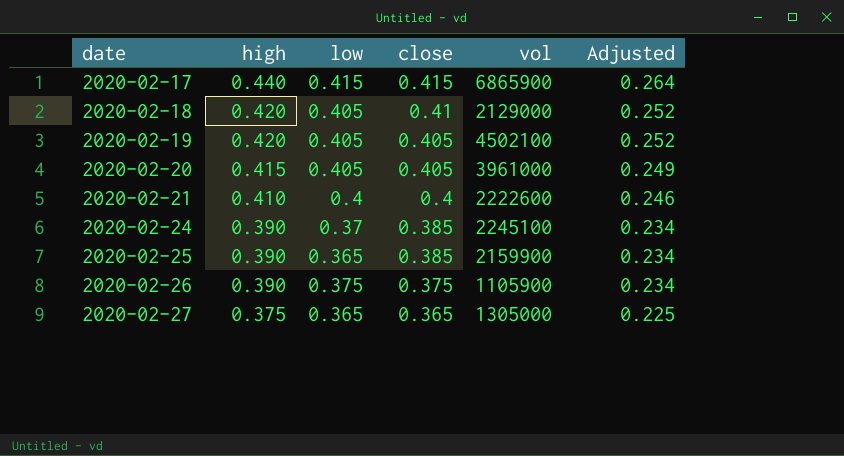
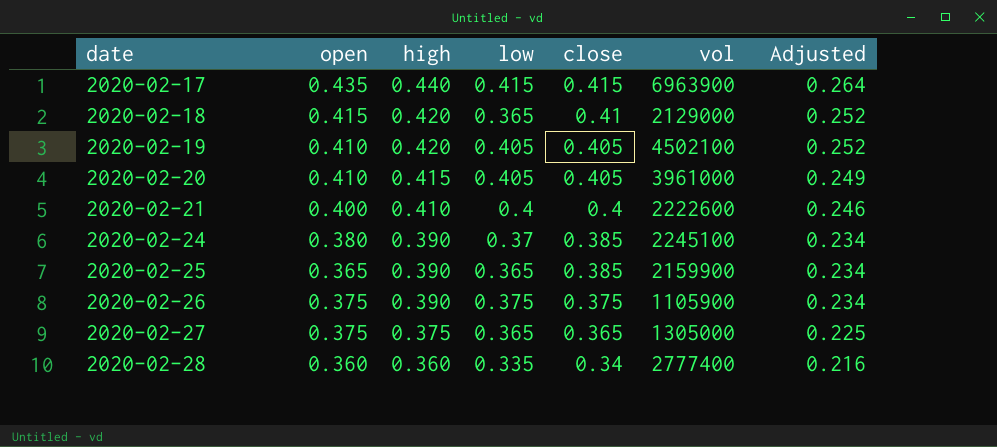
column open | position: none -> 2
2020-02-17 | vol: 6865900 -> 6963900
2020-02-18 | low: 0.405 -> 0.365
row 2020-02-28: none -> 0.360 | 0.360 | 0.335 | 0.34 | 2777400 | 0.216

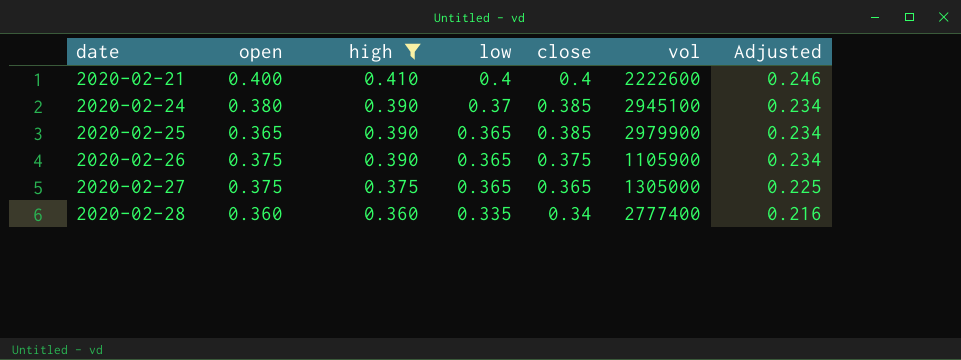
filter: none -> high <= 0.410
2020-02-24 | vol: 2245100 -> 2945100
2020-02-25 | vol: 2159900 -> 2979900
2020-02-26 | low: 0.375 -> 0.365

